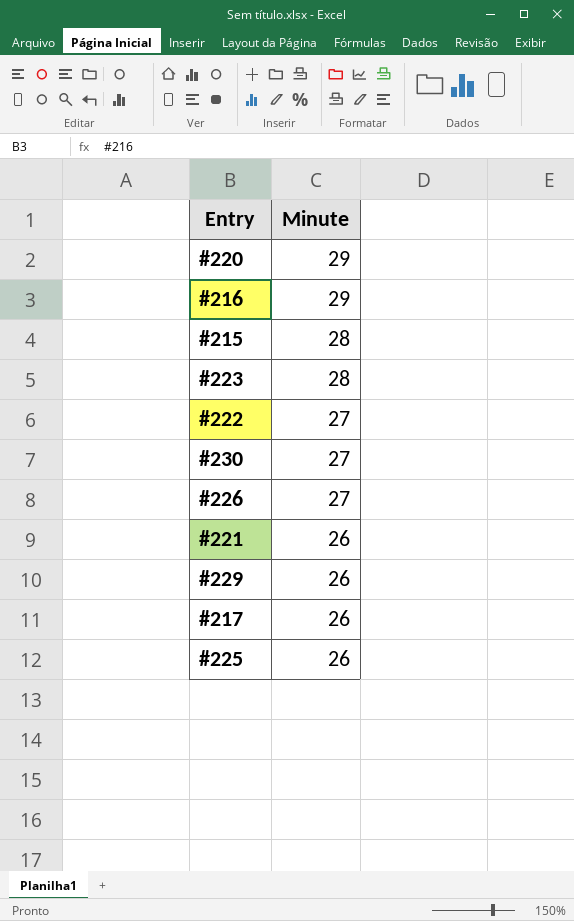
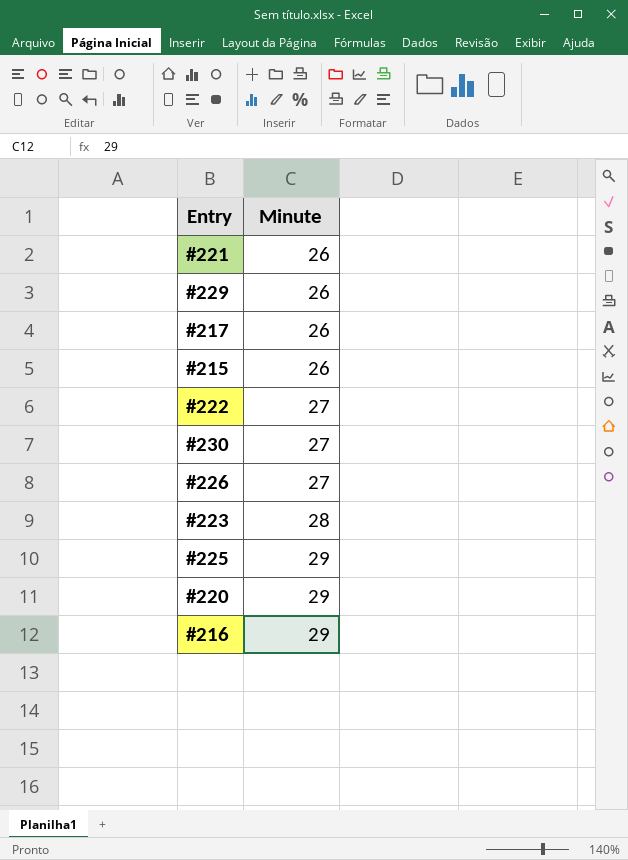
row order: Minute descending -> Minute ascending
#215 | Minute: 28 -> 26
#225 | Minute: 26 -> 29

